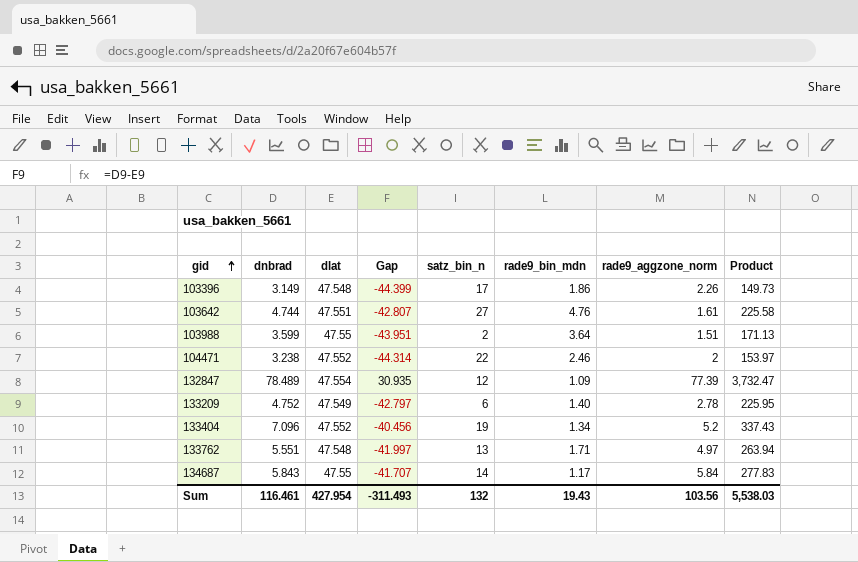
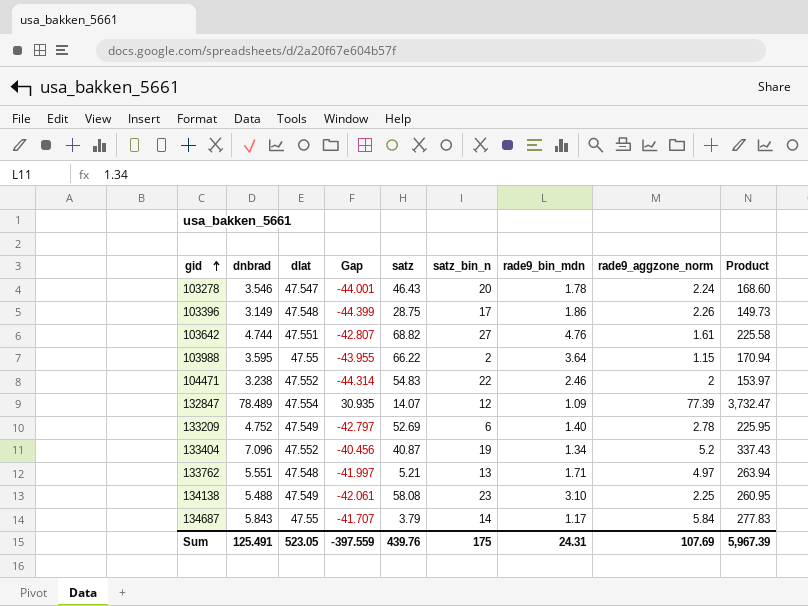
column satz | position: none -> 5
row 103278: none -> 3.546 | 47.547 | -44.001 | 46.43 | 20 | 1.78 | 2.24 | 168.60
103988 | dnbrad: 3.599 -> 3.595
103988 | Gap: -43.951 -> -43.955
103988 | rade9_aggzone_norm: 1.51 -> 1.15
103988 | Product: 171.13 -> 170.94
row 134138: none -> 5.488 | 47.549 | -42.061 | 58.08 | 23 | 3.10 | 2.25 | 260.95
Sum | dnbrad: 116.461 -> 125.491
Sum | dlat: 427.954 -> 523.05
Sum | Gap: -311.493 -> -397.559
Sum | satz_bin_n: 132 -> 175
Sum | rade9_bin_mdn: 19.43 -> 24.31
Sum | rade9_aggzone_norm: 103.56 -> 107.69
Sum | Product: 5,538.03 -> 5,967.39

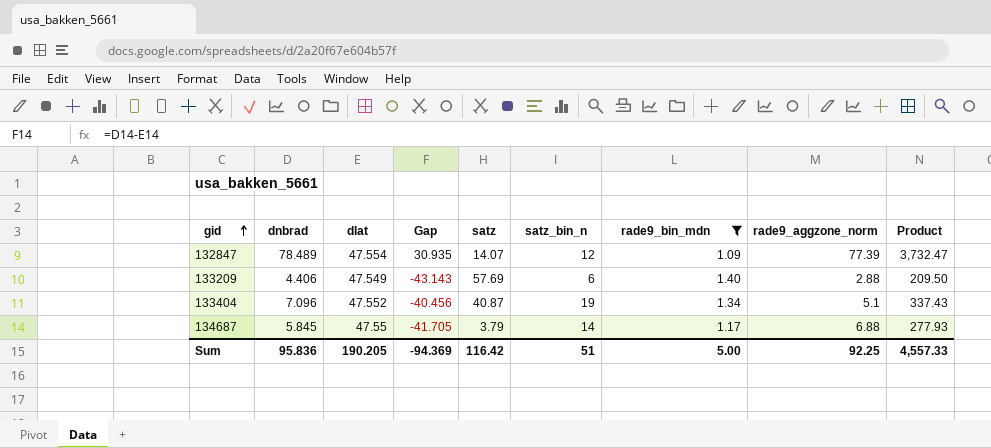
filter: none -> rade9_bin_mdn <= 1.40
133209 | dnbrad: 4.752 -> 4.406
133209 | Gap: -42.797 -> -43.143
133209 | satz: 52.69 -> 57.69
133209 | rade9_aggzone_norm: 2.78 -> 2.88
133209 | Product: 225.95 -> 209.50
133404 | rade9_aggzone_norm: 5.2 -> 5.1
134687 | dnbrad: 5.843 -> 5.845
134687 | Gap: -41.707 -> -41.705
134687 | rade9_aggzone_norm: 5.84 -> 6.88
134687 | Product: 277.83 -> 277.93
Sum | dnbrad: 125.491 -> 95.836
Sum | dlat: 523.05 -> 190.205
Sum | Gap: -397.559 -> -94.369
Sum | satz: 439.76 -> 116.42
Sum | satz_bin_n: 175 -> 51
Sum | rade9_bin_mdn: 24.31 -> 5.00
Sum | rade9_aggzone_norm: 107.69 -> 92.25
Sum | Product: 5,967.39 -> 4,557.33

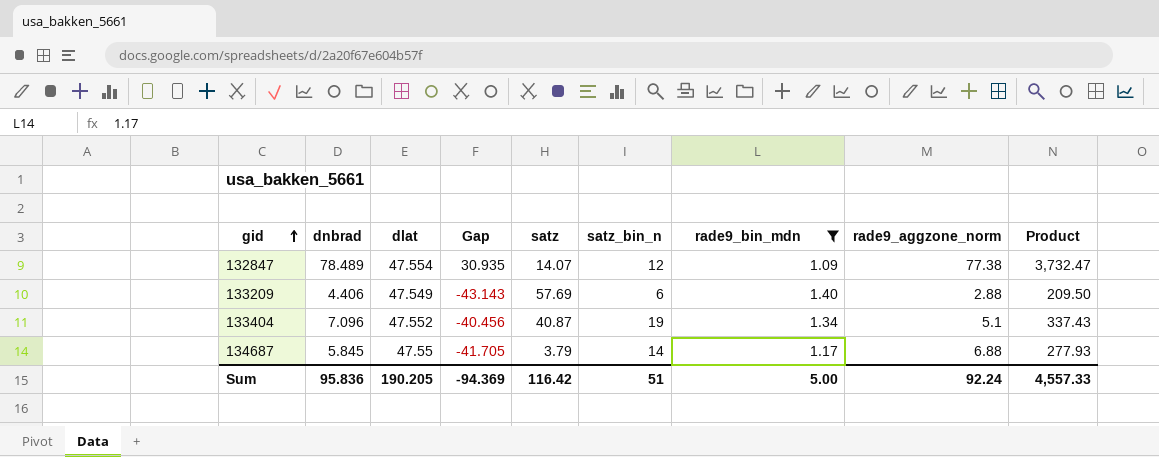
132847 | rade9_aggzone_norm: 77.39 -> 77.38
Sum | rade9_aggzone_norm: 92.25 -> 92.24

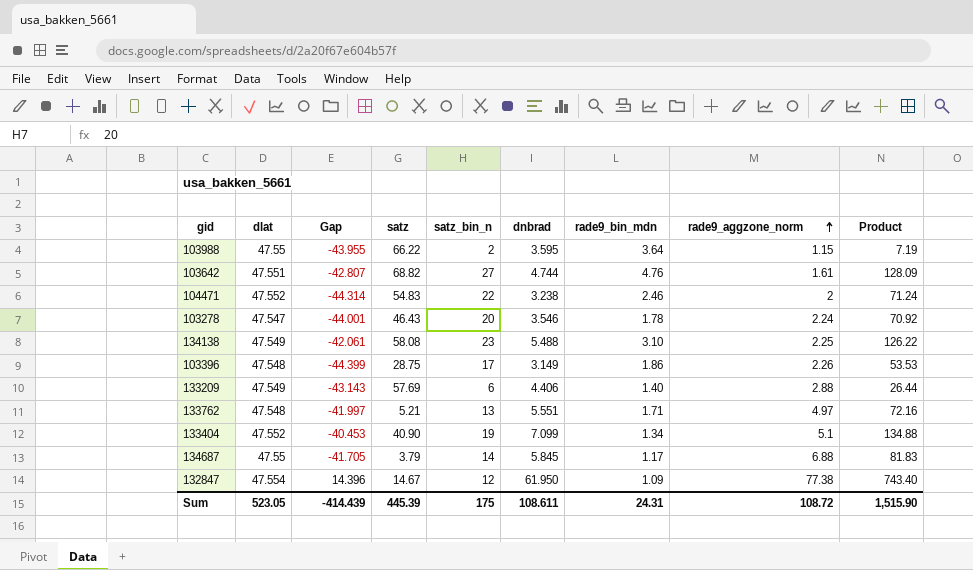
filter: rade9_bin_mdn <= 1.40 -> none
row order: gid ascending -> rade9_aggzone_norm ascending
column dnbrad | position: 2 -> 6
column Product | formula: [dnbrad] * [dlat] -> [satz_bin_n] * [dnbrad]
133404 | Gap: -40.456 -> -40.453
133404 | satz: 40.87 -> 40.90
133404 | dnbrad: 7.096 -> 7.099
132847 | Gap: 30.935 -> 14.396
132847 | satz: 14.07 -> 14.67
132847 | dnbrad: 78.489 -> 61.950
Sum | dlat: 190.205 -> 523.05
Sum | Gap: -94.369 -> -414.439
Sum | satz: 116.42 -> 445.39
Sum | satz_bin_n: 51 -> 175
Sum | dnbrad: 95.836 -> 108.611
Sum | rade9_bin_mdn: 5.00 -> 24.31
Sum | rade9_aggzone_norm: 92.24 -> 108.72
Sum | Product: 4,557.33 -> 1,515.90

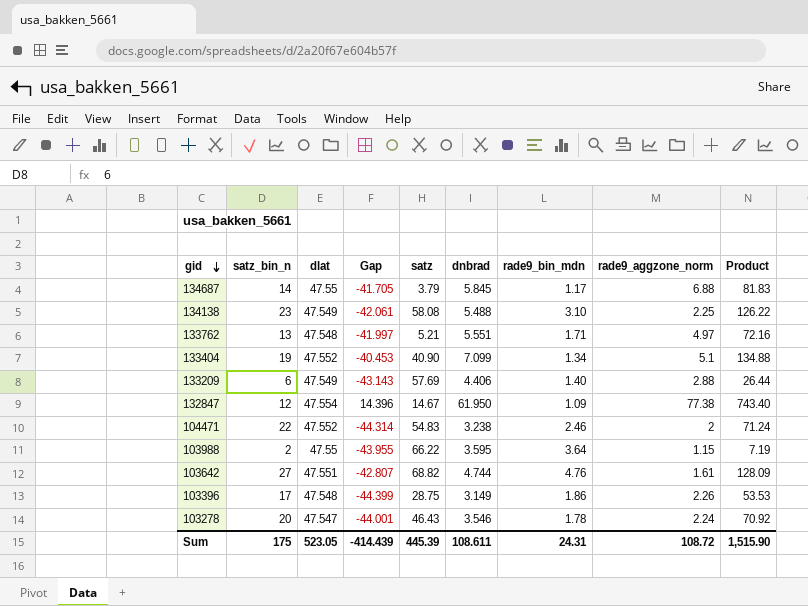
row order: rade9_aggzone_norm ascending -> gid descending
column satz_bin_n | position: 5 -> 2

